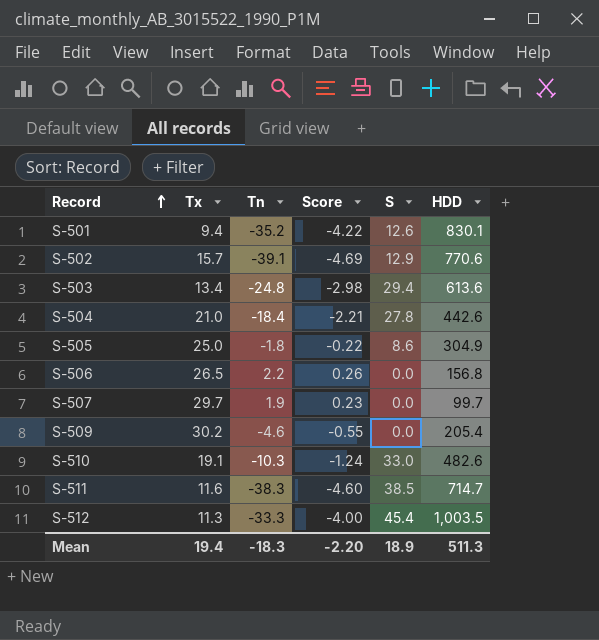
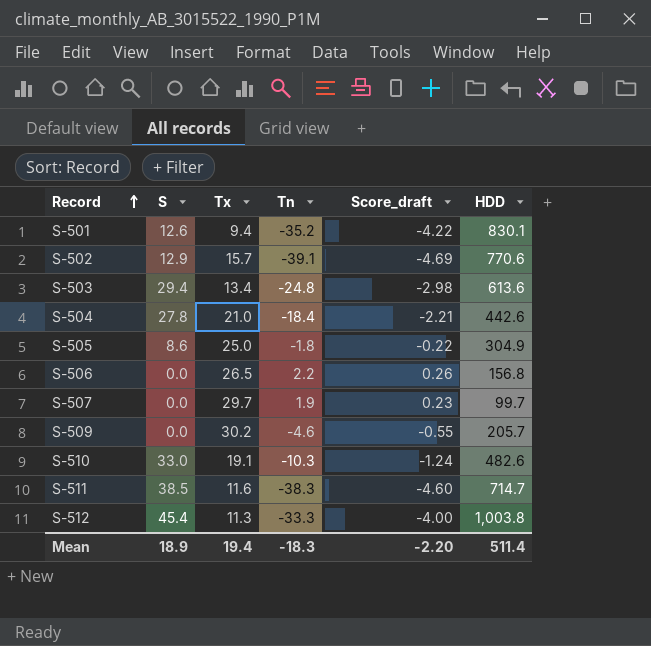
column S | position: 5 -> 2
column name: Score -> Score_draft
S-509 | HDD: 205.4 -> 205.7
S-512 | HDD: 1,003.5 -> 1,003.8
Mean | HDD: 511.3 -> 511.4

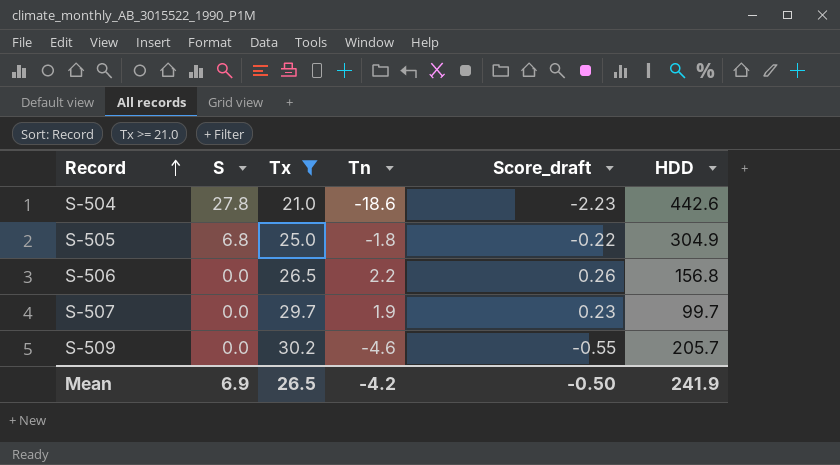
filter: none -> Tx >= 21.0
S-504 | Tn: -18.4 -> -18.6
S-504 | Score_draft: -2.21 -> -2.23
S-505 | S: 8.6 -> 6.8
Mean | S: 18.9 -> 6.9
Mean | Tx: 19.4 -> 26.5
Mean | Tn: -18.3 -> -4.2
Mean | Score_draft: -2.20 -> -0.50
Mean | HDD: 511.4 -> 241.9

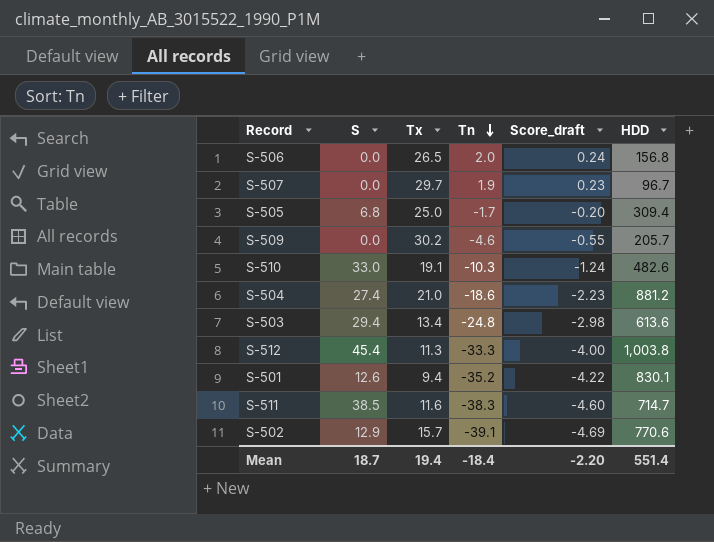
filter: Tx >= 21.0 -> none
row order: Record ascending -> Tn descending
S-506 | Tn: 2.2 -> 2.0
S-506 | Score_draft: 0.26 -> 0.24
S-507 | HDD: 99.7 -> 96.7
S-505 | Tn: -1.8 -> -1.7
S-505 | Score_draft: -0.22 -> -0.20
S-505 | HDD: 304.9 -> 309.4
S-504 | S: 27.8 -> 27.4
S-504 | HDD: 442.6 -> 881.2
Mean | S: 6.9 -> 18.7
Mean | Tx: 26.5 -> 19.4
Mean | Tn: -4.2 -> -18.4
Mean | Score_draft: -0.50 -> -2.20
Mean | HDD: 241.9 -> 551.4

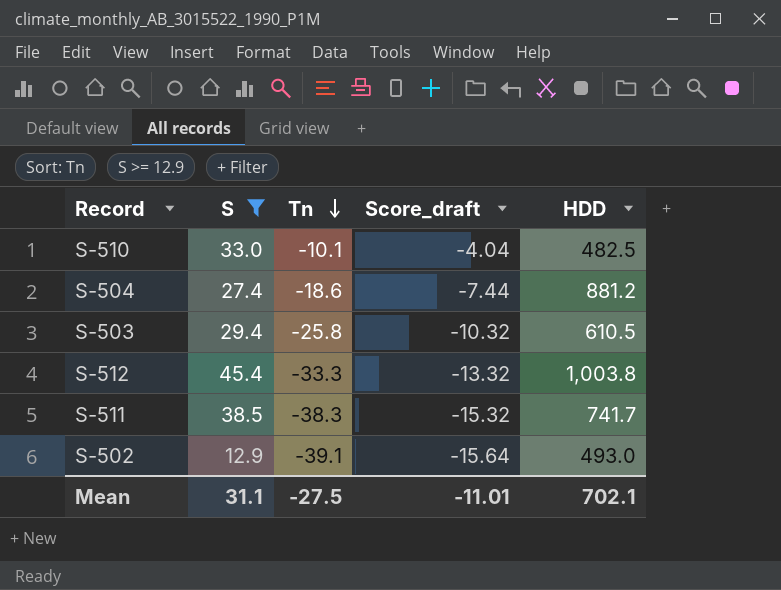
filter: none -> S >= 12.9
column Tx | position: 3 -> none
column Score_draft | formula: [Tn] * 0.12 -> [Tn] * 0.4
S-510 | Tn: -10.3 -> -10.1
S-510 | HDD: 482.6 -> 482.5
S-503 | Tn: -24.8 -> -25.8
S-503 | HDD: 613.6 -> 610.5
S-511 | HDD: 714.7 -> 741.7
S-502 | HDD: 770.6 -> 493.0
Mean | S: 18.7 -> 31.1
Mean | Tn: -18.4 -> -27.5
Mean | Score_draft: -2.20 -> -11.01
Mean | HDD: 551.4 -> 702.1

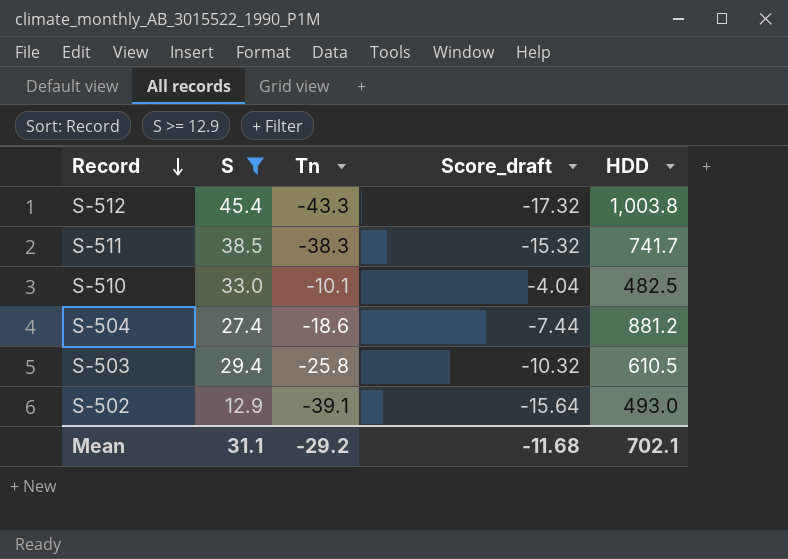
row order: Tn descending -> Record descending
S-512 | Tn: -33.3 -> -43.3
S-512 | Score_draft: -13.32 -> -17.32
Mean | Tn: -27.5 -> -29.2
Mean | Score_draft: -11.01 -> -11.68

